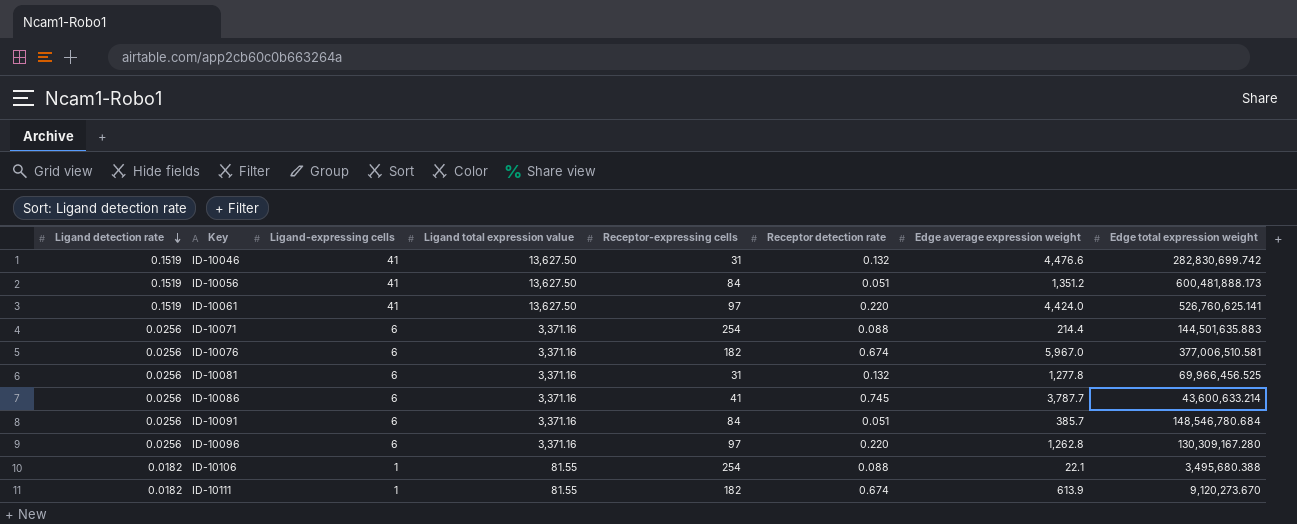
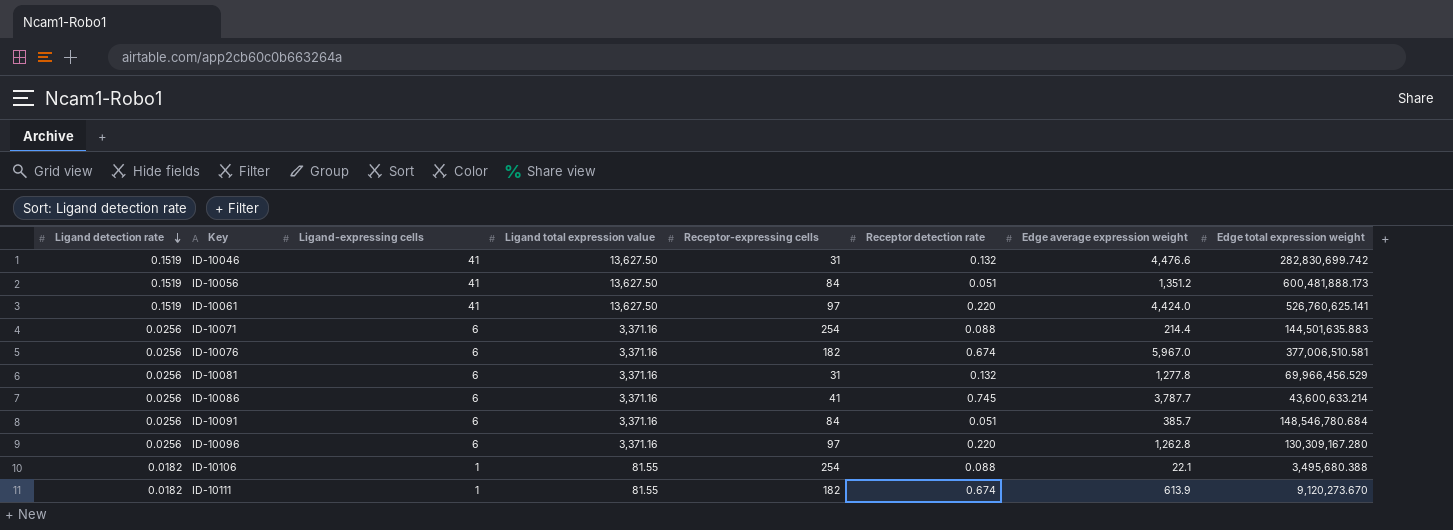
ID-10081 | Edge total expression weight: 69,966,456.525 -> 69,966,456.529

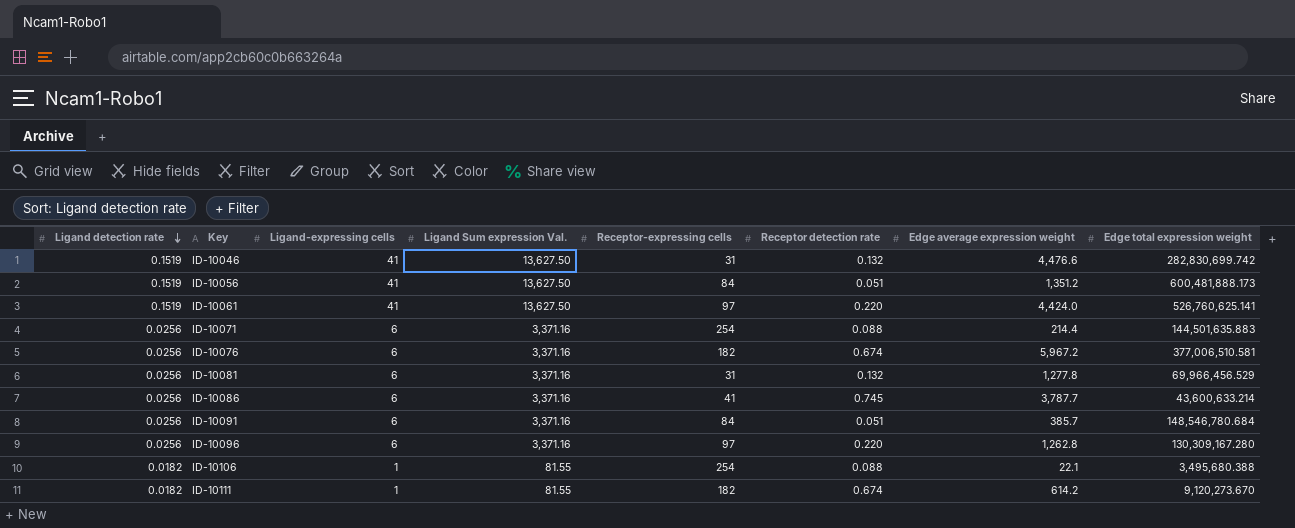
column name: Ligand total expression value -> Ligand Sum expression Val.
ID-10076 | Edge average expression weight: 5,967.0 -> 5,967.2
ID-10111 | Edge average expression weight: 613.9 -> 614.2

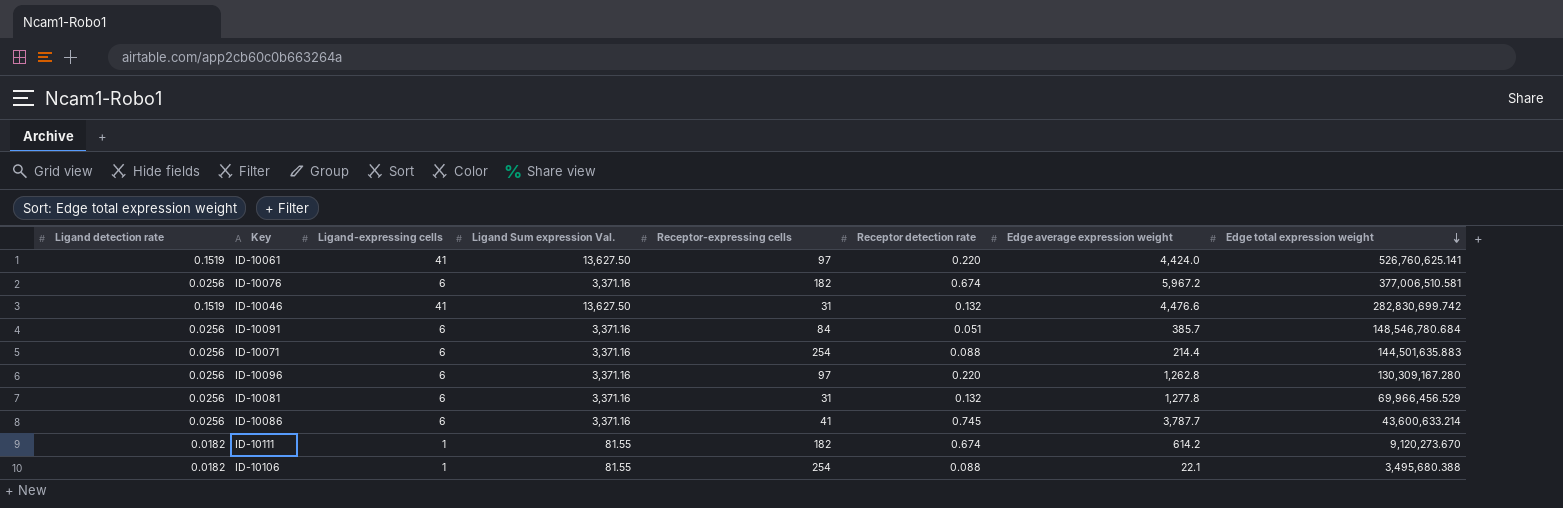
row order: Ligand detection rate descending -> Edge total expression weight descending
row ID-10056: 0.1519 | 41 | 13,627.50 | 84 | 0.051 | 1,351.2 | 600,481,888.173 -> none

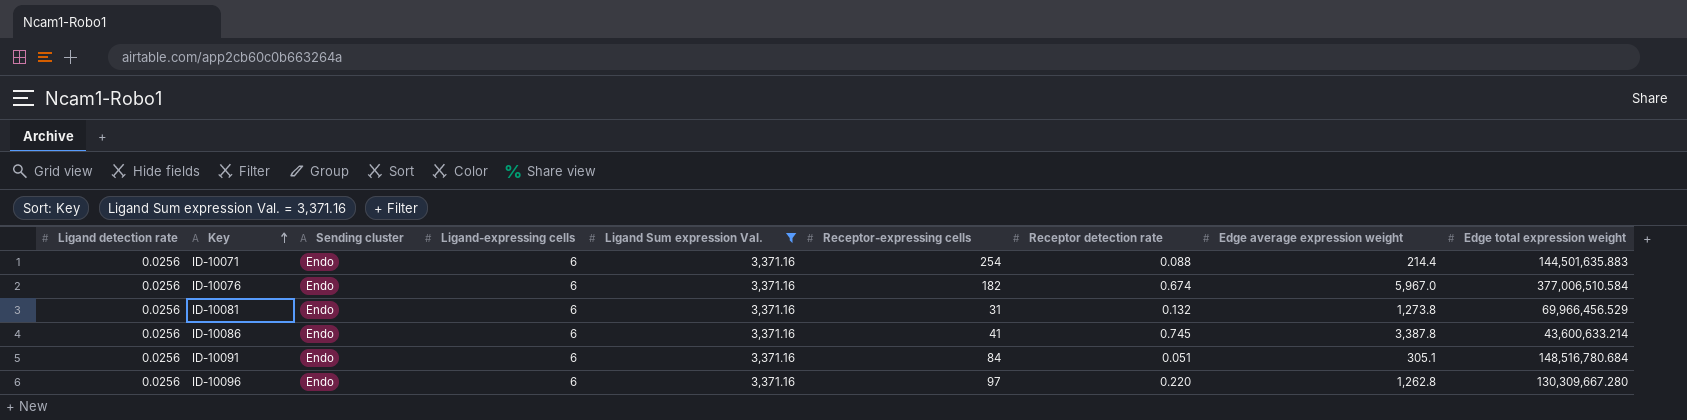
filter: none -> Ligand Sum expression Val. = 3,371.16
row order: Edge total expression weight descending -> Key ascending
column Sending cluster | position: none -> 3
ID-10076 | Edge average expression weight: 5,967.2 -> 5,967.0
ID-10076 | Edge total expression weight: 377,006,510.581 -> 377,006,510.584
ID-10081 | Edge average expression weight: 1,277.8 -> 1,273.8
ID-10086 | Edge average expression weight: 3,787.7 -> 3,387.8
ID-10091 | Edge average expression weight: 385.7 -> 305.1
ID-10091 | Edge total expression weight: 148,546,780.684 -> 148,516,780.684
ID-10096 | Edge total expression weight: 130,309,167.280 -> 130,309,667.280

